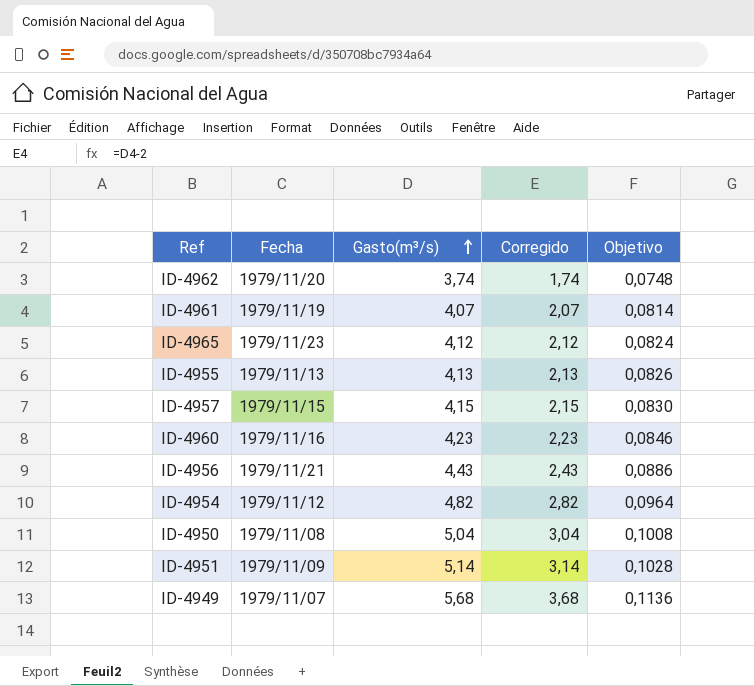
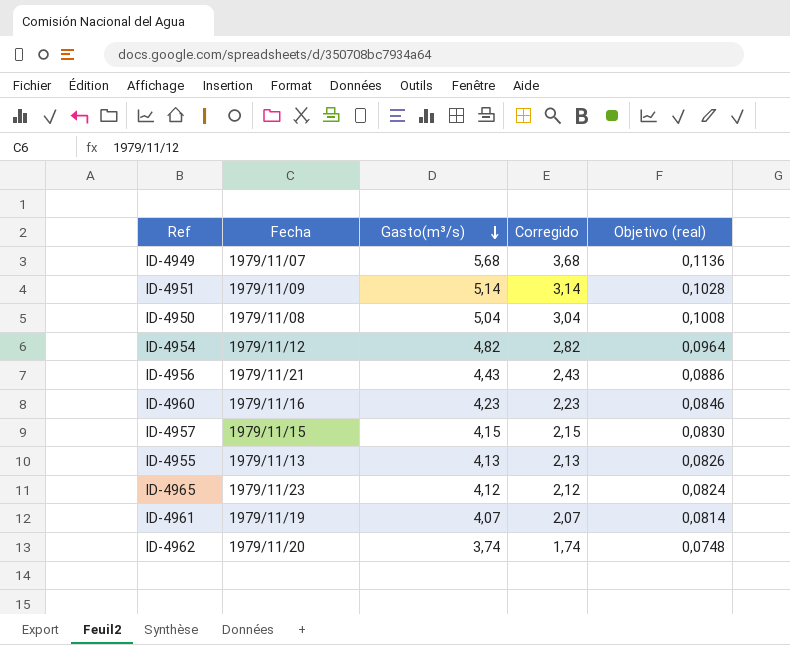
row order: Gasto(m³/s) ascending -> Gasto(m³/s) descending
column name: Objetivo -> Objetivo (real)

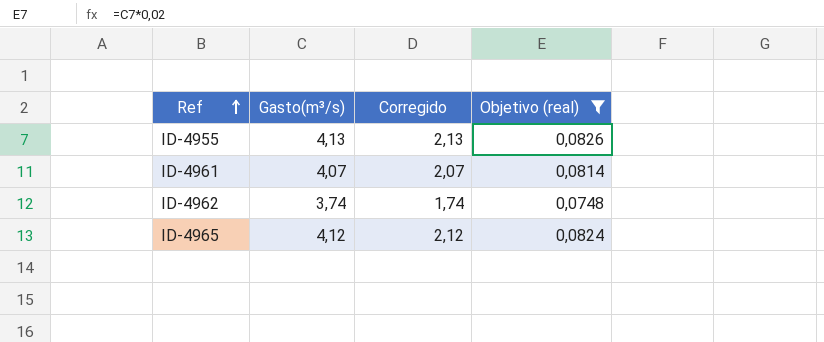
filter: none -> Objetivo (real) <= 0,0826
row order: Gasto(m³/s) descending -> Ref ascending
column Fecha | position: 2 -> none

